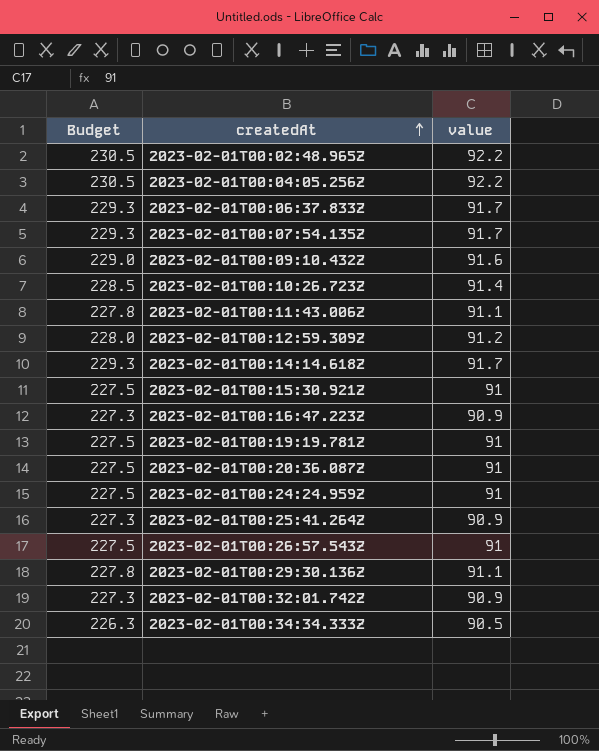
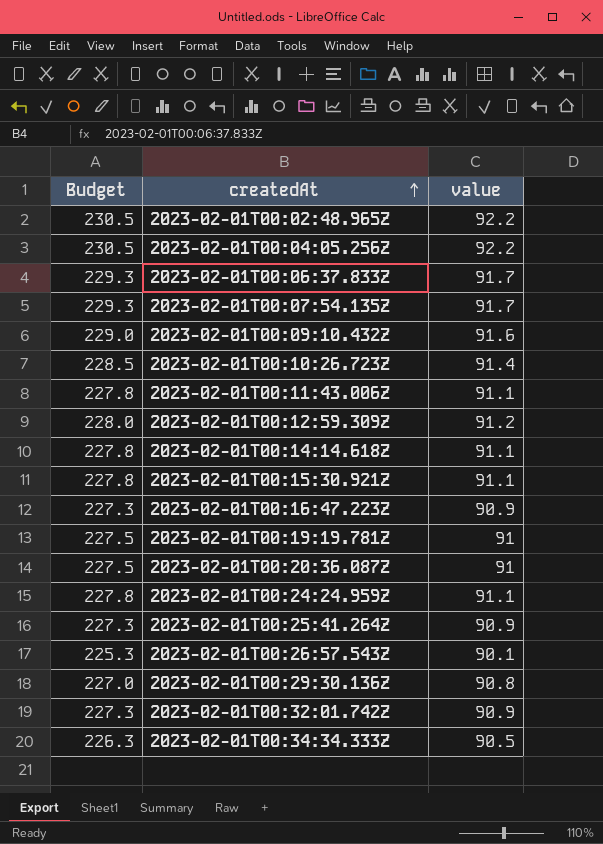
2023-02-01T00:14:14.618Z | Budget: 229.3 -> 227.8
2023-02-01T00:14:14.618Z | value: 91.7 -> 91.1
2023-02-01T00:15:30.921Z | Budget: 227.5 -> 227.8
2023-02-01T00:15:30.921Z | value: 91 -> 91.1
2023-02-01T00:24:24.959Z | Budget: 227.5 -> 227.8
2023-02-01T00:24:24.959Z | value: 91 -> 91.1
2023-02-01T00:26:57.543Z | Budget: 227.5 -> 225.3
2023-02-01T00:26:57.543Z | value: 91 -> 90.1
2023-02-01T00:29:30.136Z | Budget: 227.8 -> 227.0
2023-02-01T00:29:30.136Z | value: 91.1 -> 90.8

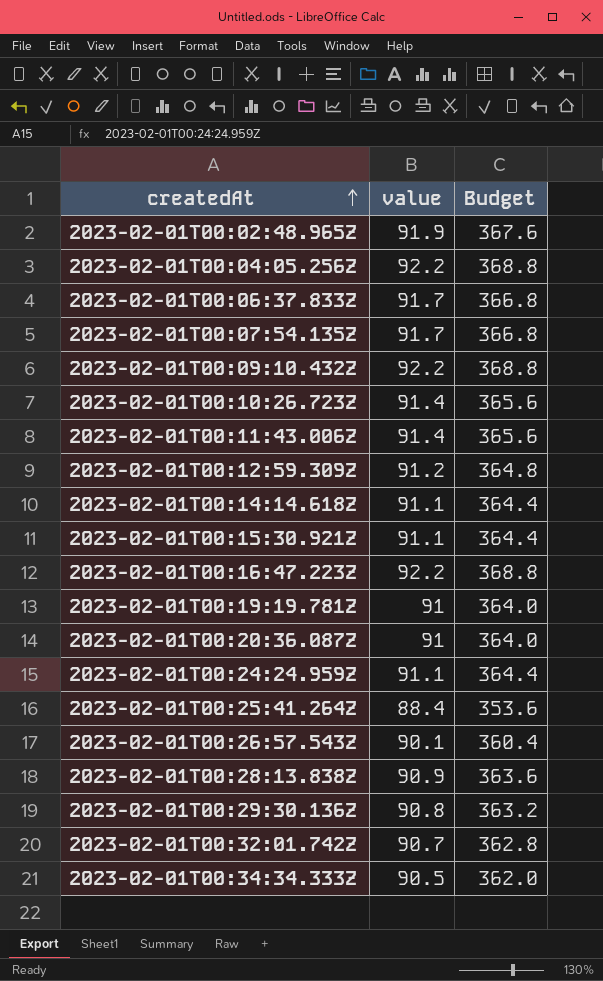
column Budget | formula: [value] * 2.5 -> [value] * 4
column Budget | position: 1 -> 3
2023-02-01T00:02:48.965Z | value: 92.2 -> 91.9
2023-02-01T00:09:10.432Z | value: 91.6 -> 92.2
2023-02-01T00:11:43.006Z | value: 91.1 -> 91.4
2023-02-01T00:16:47.223Z | value: 90.9 -> 92.2
2023-02-01T00:25:41.264Z | value: 90.9 -> 88.4
row 2023-02-01T00:28:13.838Z: none -> 90.9 | 363.6
2023-02-01T00:32:01.742Z | value: 90.9 -> 90.7

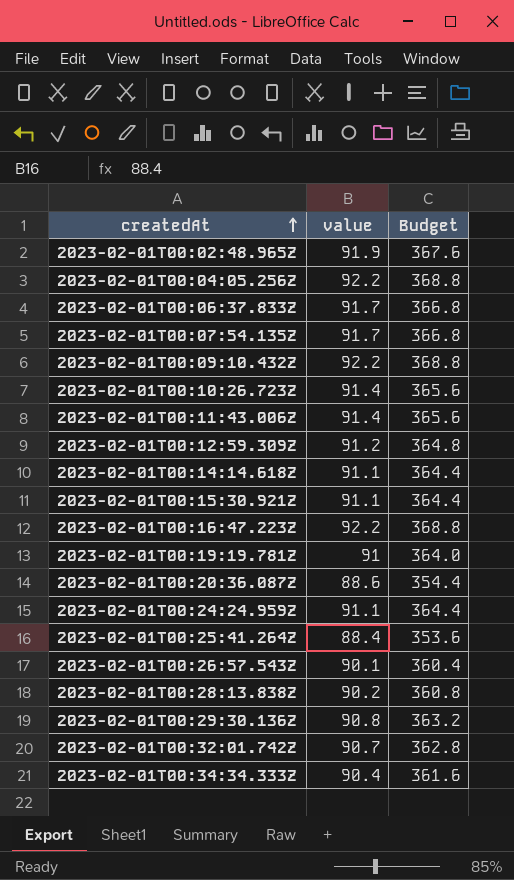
2023-02-01T00:20:36.087Z | value: 91 -> 88.6
2023-02-01T00:20:36.087Z | Budget: 364.0 -> 354.4
2023-02-01T00:28:13.838Z | value: 90.9 -> 90.2
2023-02-01T00:28:13.838Z | Budget: 363.6 -> 360.8
2023-02-01T00:34:34.333Z | value: 90.5 -> 90.4
2023-02-01T00:34:34.333Z | Budget: 362.0 -> 361.6

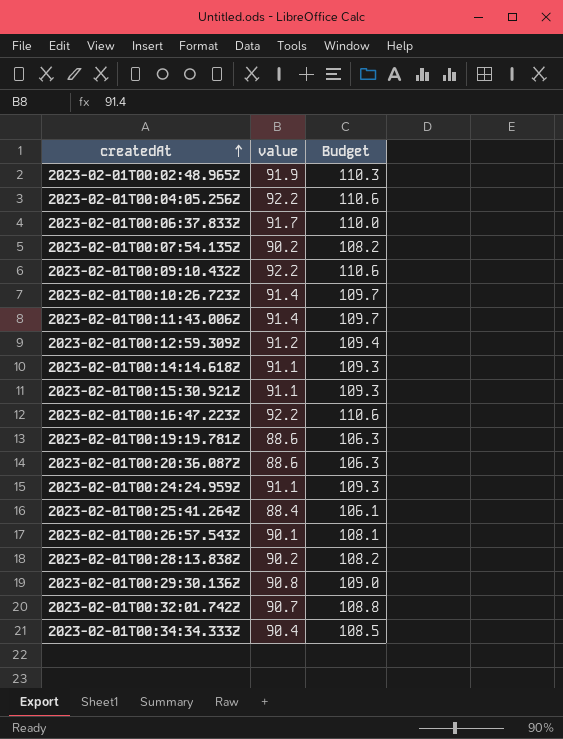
column Budget | formula: [value] * 4 -> [value] * 1.2
2023-02-01T00:07:54.135Z | value: 91.7 -> 90.2
2023-02-01T00:19:19.781Z | value: 91 -> 88.6

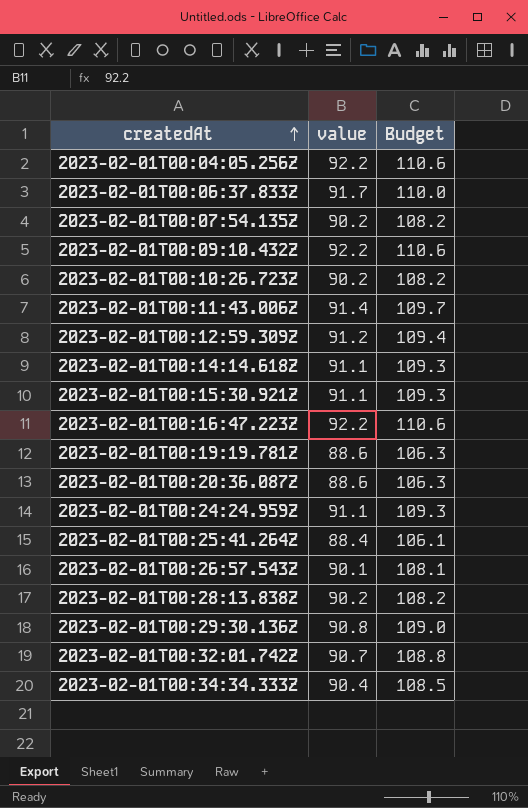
row 2023-02-01T00:02:48.965Z: 91.9 | 110.3 -> none
2023-02-01T00:10:26.723Z | value: 91.4 -> 90.2
2023-02-01T00:10:26.723Z | Budget: 109.7 -> 108.2

